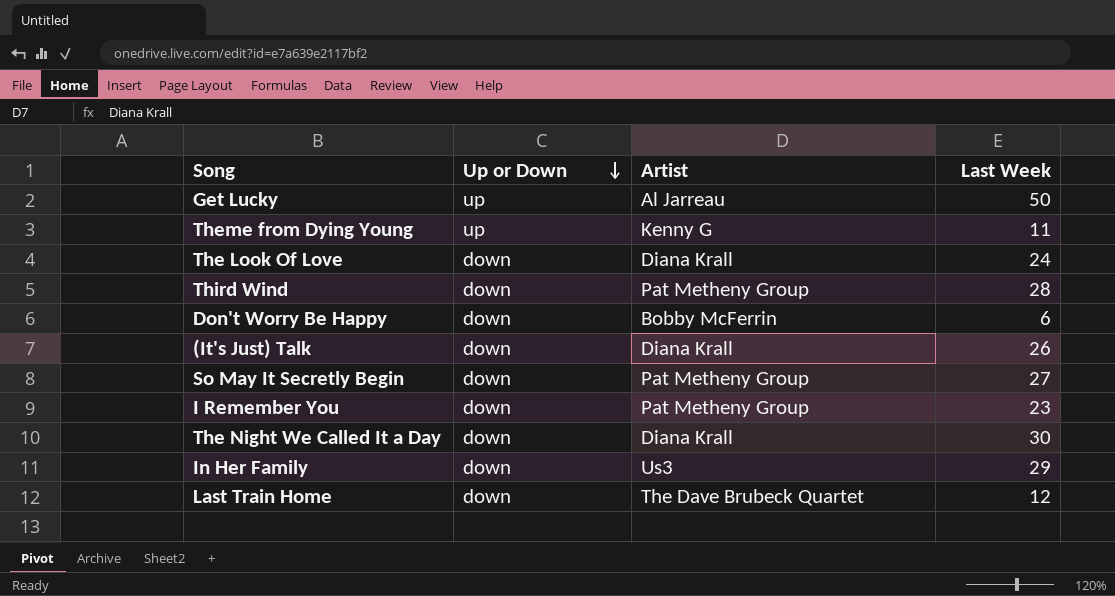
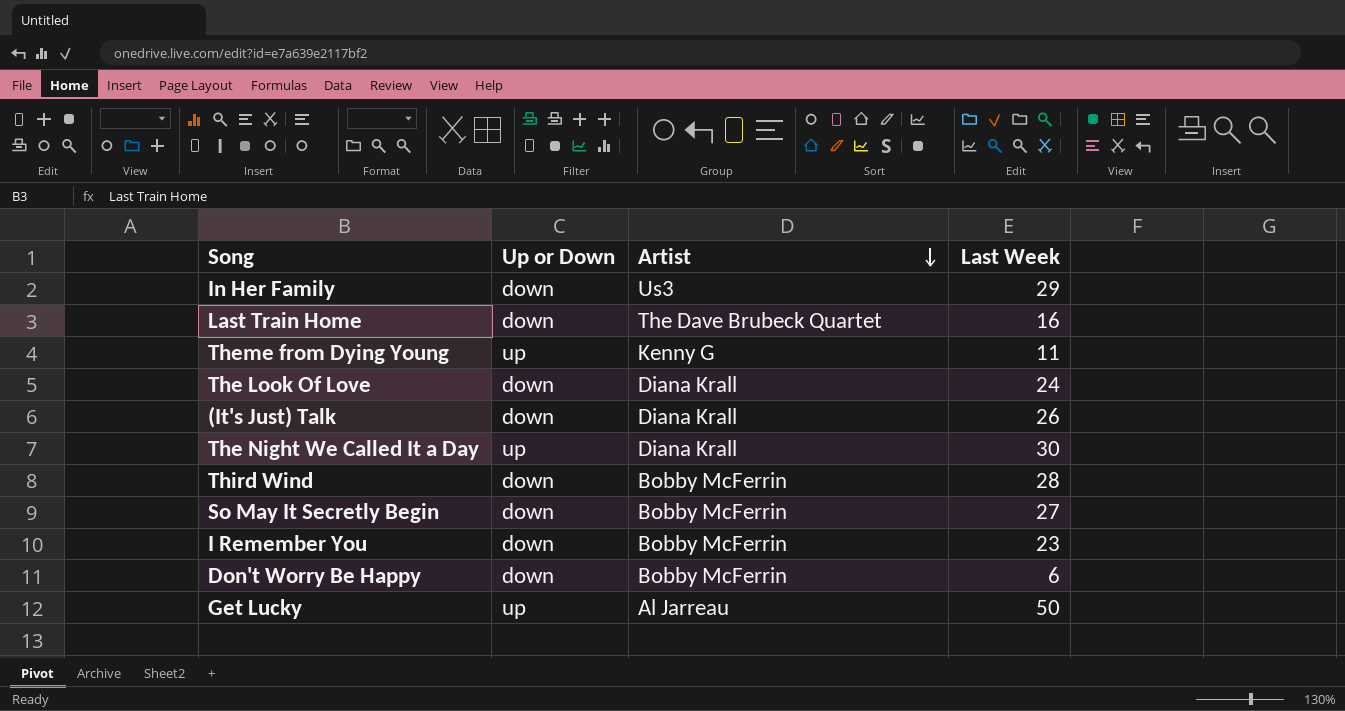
row order: Up or Down descending -> Artist descending
Last Train Home | Last Week: 12 -> 16
The Night We Called It a Day | Up or Down: down -> up
Third Wind | Artist: Pat Metheny Group -> Bobby McFerrin
So May It Secretly Begin | Artist: Pat Metheny Group -> Bobby McFerrin
I Remember You | Artist: Pat Metheny Group -> Bobby McFerrin

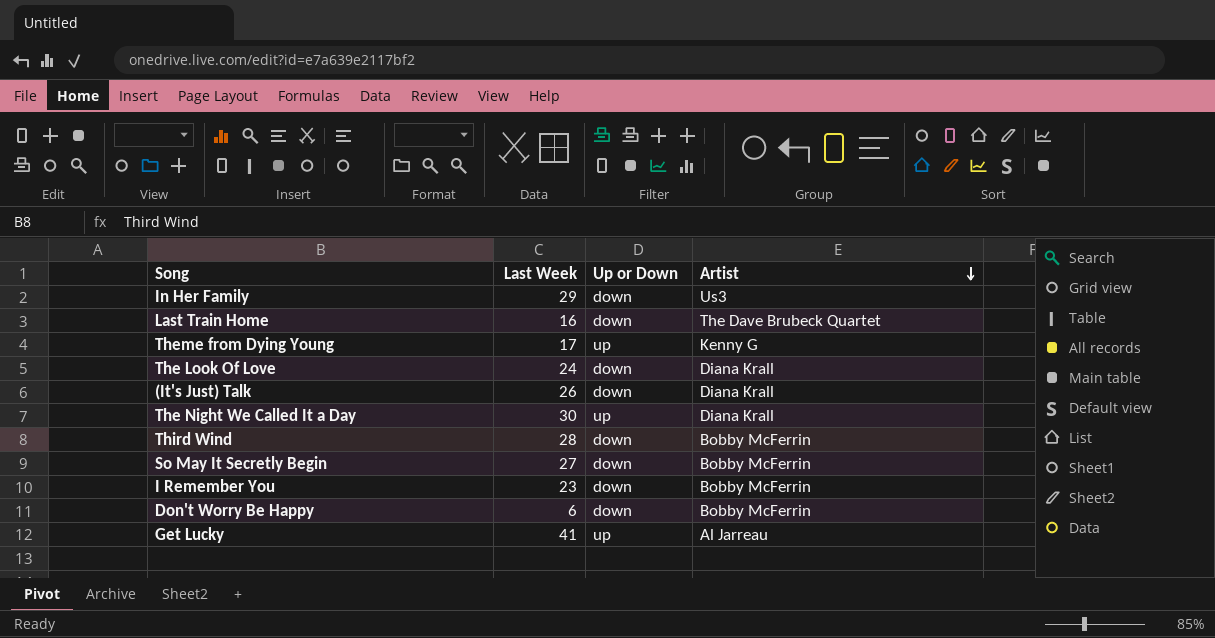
column Last Week | position: 4 -> 2
Theme from Dying Young | Last Week: 11 -> 17
Get Lucky | Last Week: 50 -> 41

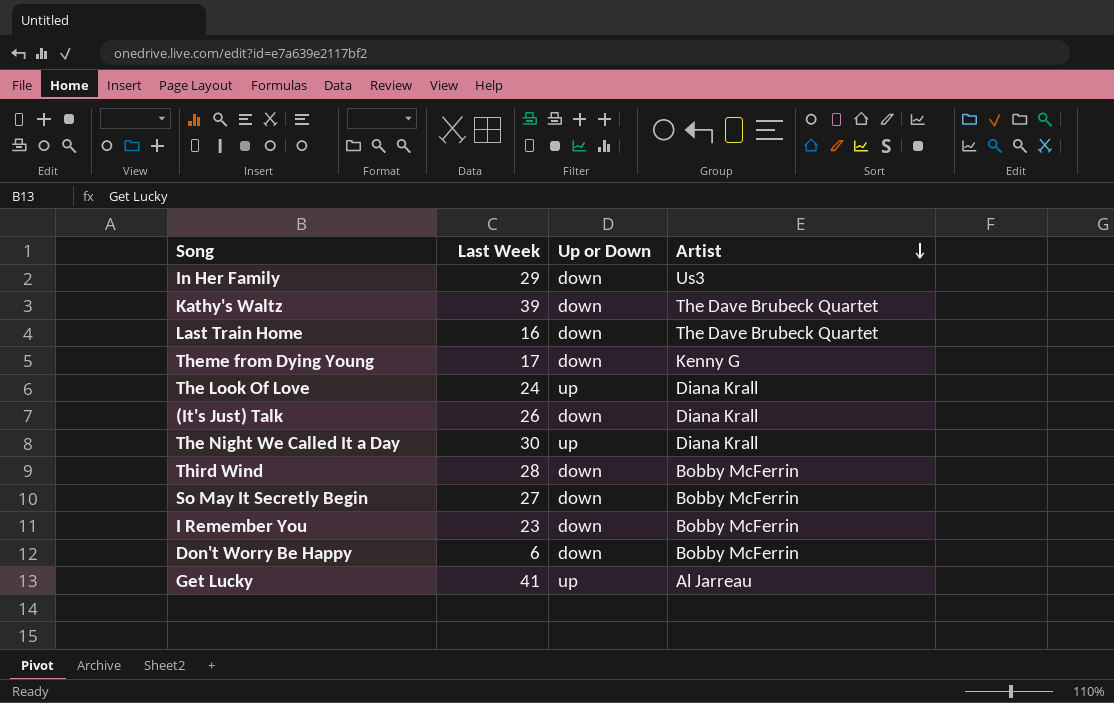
row Kathy's Waltz: none -> 39 | down | The Dave Brubeck Quartet
Theme from Dying Young | Up or Down: up -> down
The Look Of Love | Up or Down: down -> up

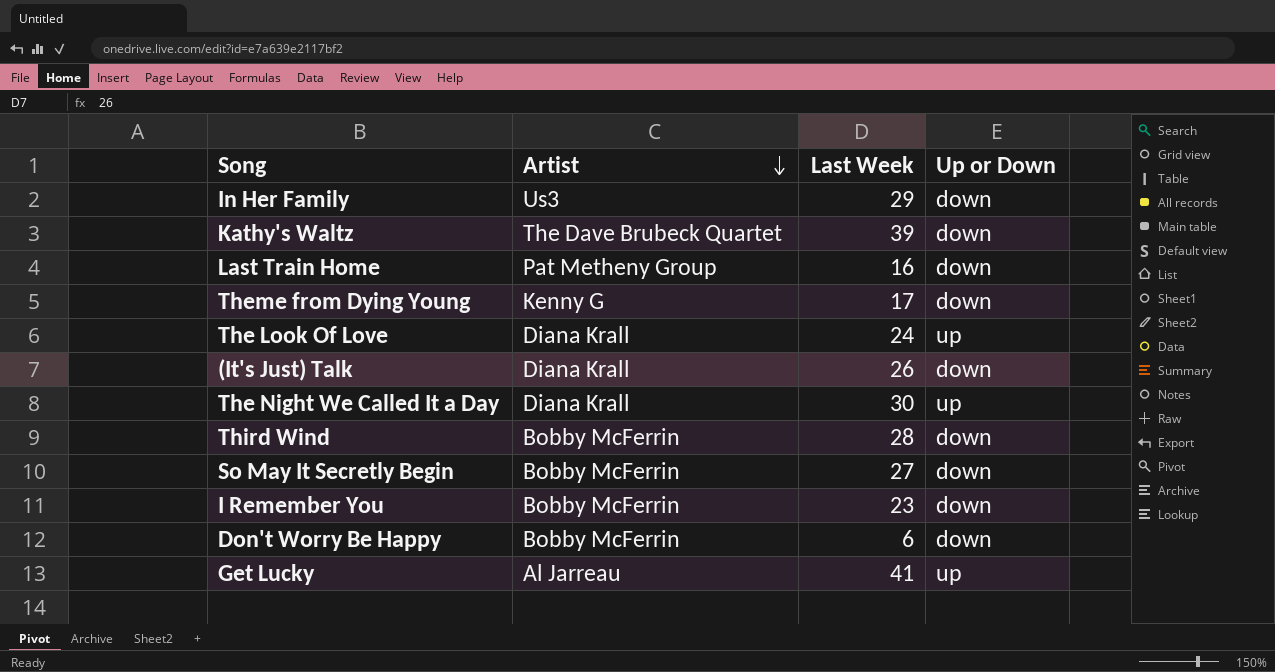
column Artist | position: 4 -> 2
Last Train Home | Artist: The Dave Brubeck Quartet -> Pat Metheny Group

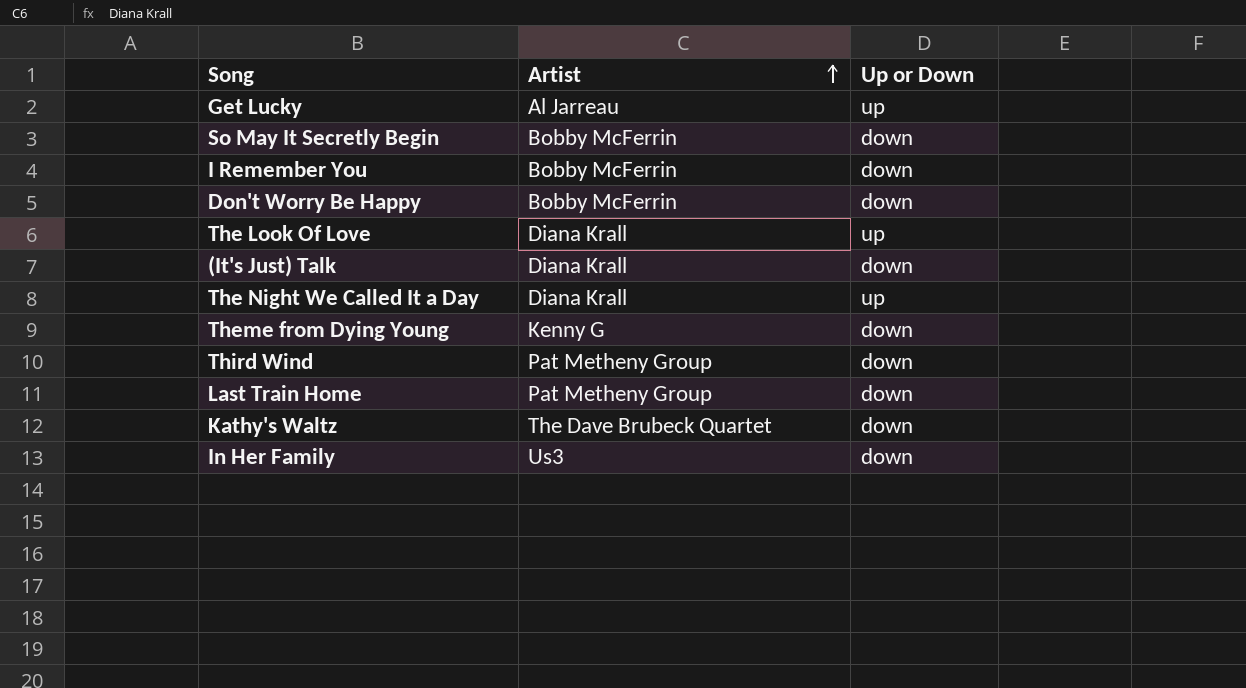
row order: Artist descending -> Artist ascending
column Last Week | position: 3 -> none
Third Wind | Artist: Bobby McFerrin -> Pat Metheny Group

